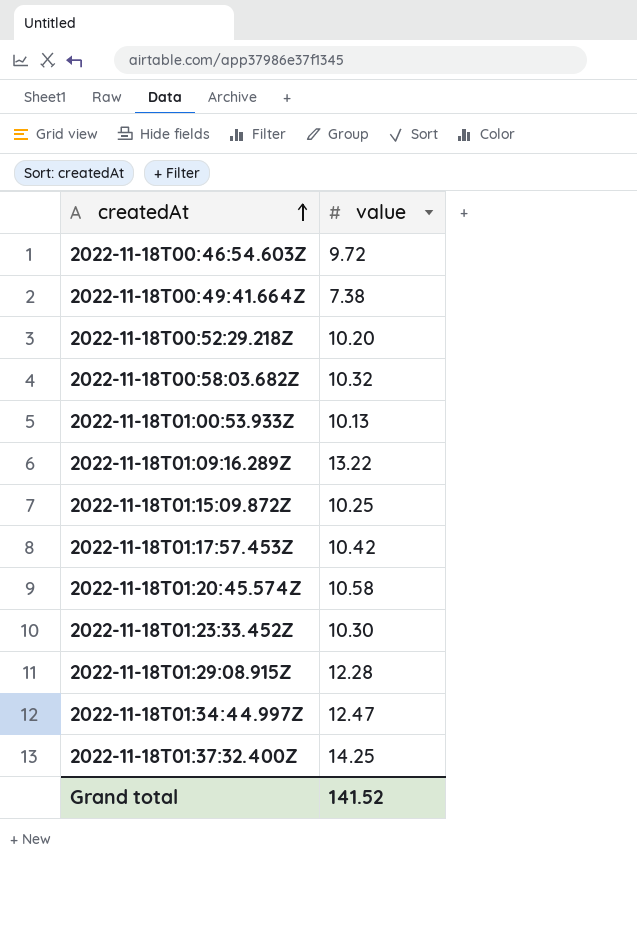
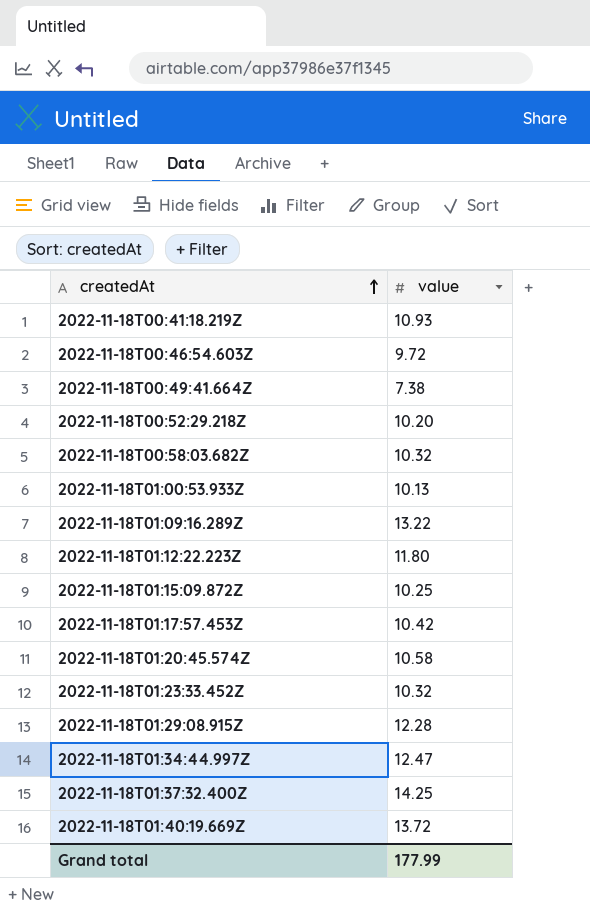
row 2022-11-18T00:41:18.219Z: none -> 10.93
row 2022-11-18T01:12:22.223Z: none -> 11.80
2022-11-18T01:23:33.452Z | value: 10.30 -> 10.32
row 2022-11-18T01:40:19.669Z: none -> 13.72
Grand total | value: 141.52 -> 177.99

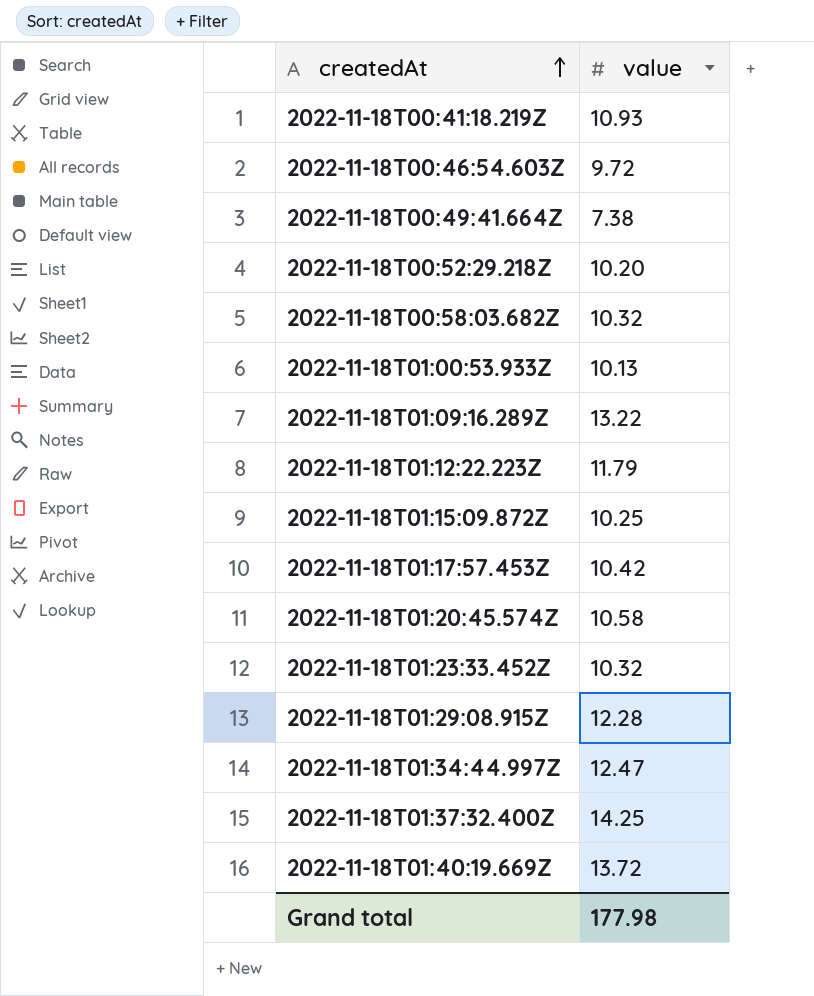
2022-11-18T01:12:22.223Z | value: 11.80 -> 11.79
Grand total | value: 177.99 -> 177.98

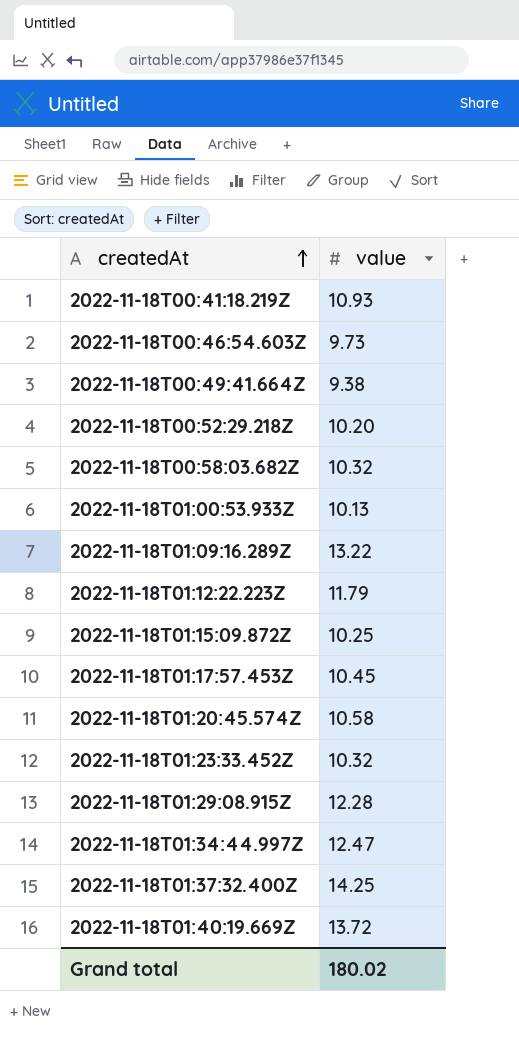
2022-11-18T00:46:54.603Z | value: 9.72 -> 9.73
2022-11-18T00:49:41.664Z | value: 7.38 -> 9.38
2022-11-18T01:17:57.453Z | value: 10.42 -> 10.45
Grand total | value: 177.98 -> 180.02

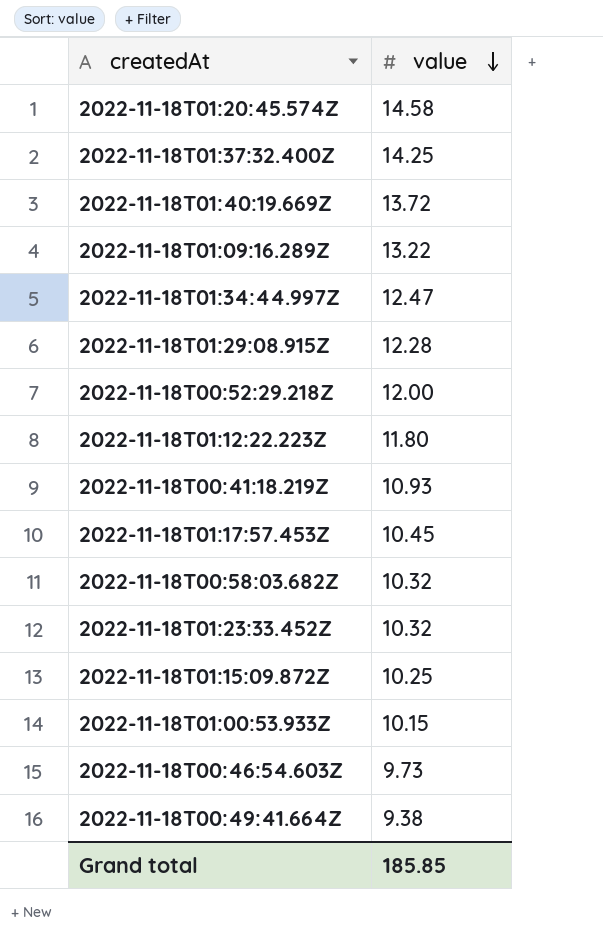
row order: createdAt ascending -> value descending
2022-11-18T01:20:45.574Z | value: 10.58 -> 14.58
2022-11-18T00:52:29.218Z | value: 10.20 -> 12.00
2022-11-18T01:12:22.223Z | value: 11.79 -> 11.80
2022-11-18T01:00:53.933Z | value: 10.13 -> 10.15
Grand total | value: 180.02 -> 185.85

